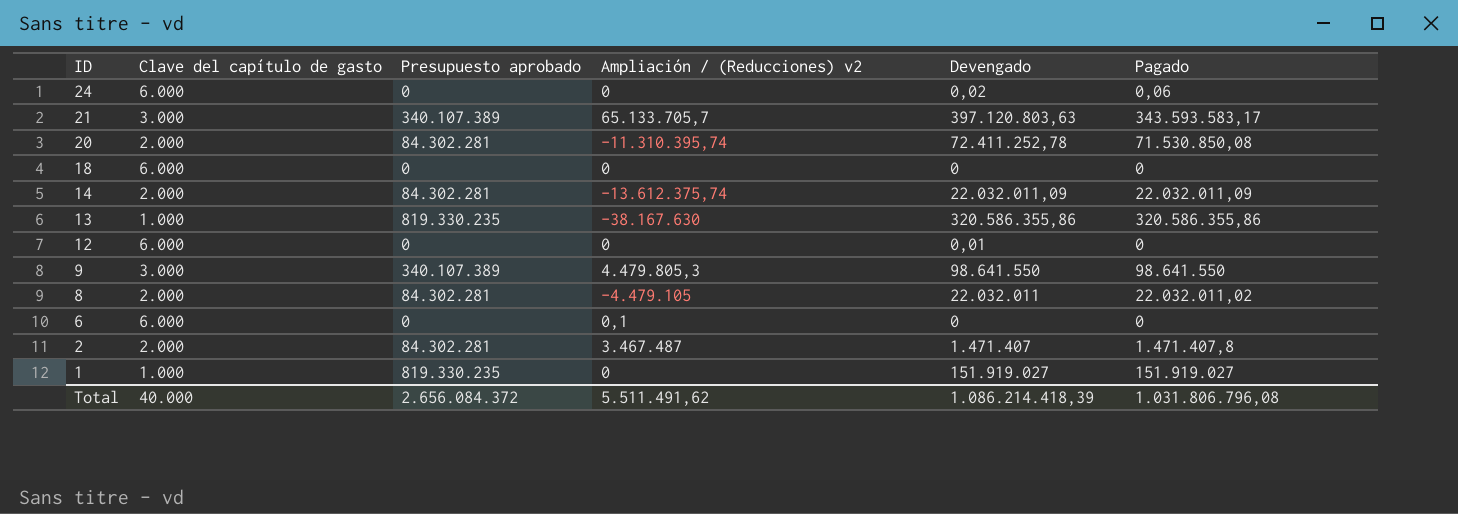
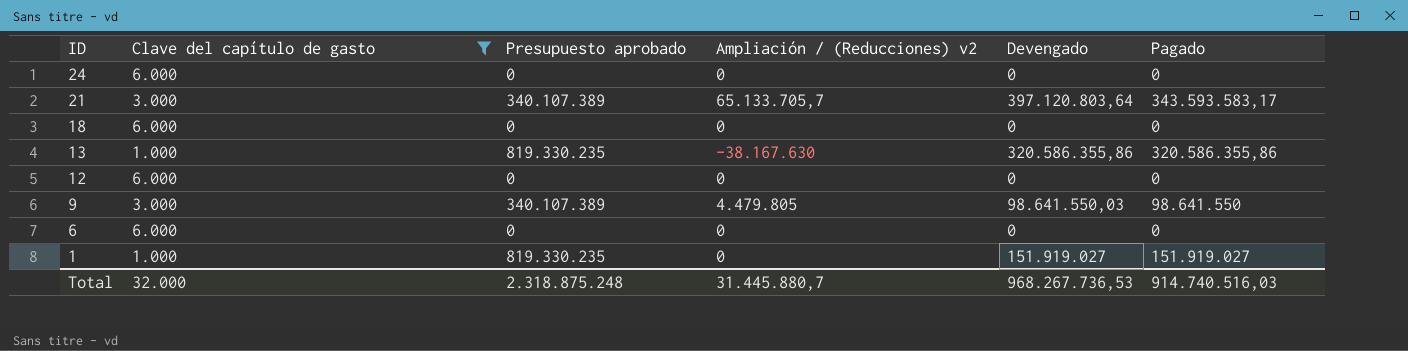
filter: none -> Clave del capítulo de gasto != 2.000
24 | Devengado: 0,02 -> 0
24 | Pagado: 0,06 -> 0
21 | Devengado: 397.120.803,63 -> 397.120.803,64
12 | Devengado: 0,01 -> 0
9 | Ampliación / (Reducciones) v2: 4.479.805,3 -> 4.479.805
9 | Devengado: 98.641.550 -> 98.641.550,03
6 | Ampliación / (Reducciones) v2: 0,1 -> 0
Total | Clave del capítulo de gasto: 40.000 -> 32.000
Total | Presupuesto aprobado: 2.656.084.372 -> 2.318.875.248
Total | Ampliación / (Reducciones) v2: 5.511.491,62 -> 31.445.880,7
Total | Devengado: 1.086.214.418,39 -> 968.267.736,53
Total | Pagado: 1.031.806.796,08 -> 914.740.516,03

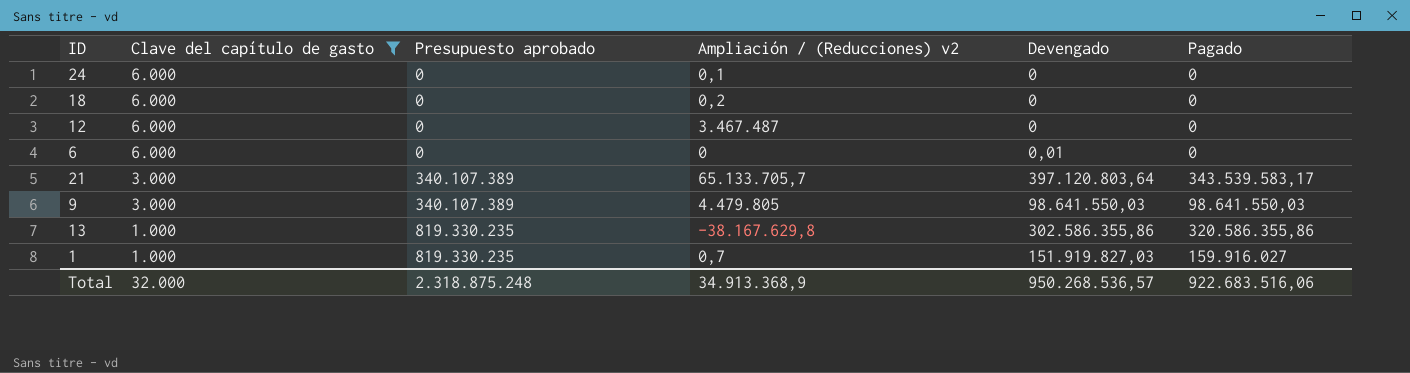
row order: ID descending -> Clave del capítulo de gasto descending
24 | Ampliación / (Reducciones) v2: 0 -> 0,1
18 | Ampliación / (Reducciones) v2: 0 -> 0,2
12 | Ampliación / (Reducciones) v2: 0 -> 3.467.487
6 | Devengado: 0 -> 0,01
21 | Pagado: 343.593.583,17 -> 343.539.583,17
9 | Pagado: 98.641.550 -> 98.641.550,03
13 | Ampliación / (Reducciones) v2: -38.167.630 -> -38.167.629,8
13 | Devengado: 320.586.355,86 -> 302.586.355,86
1 | Ampliación / (Reducciones) v2: 0 -> 0,7
1 | Devengado: 151.919.027 -> 151.919.827,03
1 | Pagado: 151.919.027 -> 159.916.027
Total | Ampliación / (Reducciones) v2: 31.445.880,7 -> 34.913.368,9
Total | Devengado: 968.267.736,53 -> 950.268.536,57
Total | Pagado: 914.740.516,03 -> 922.683.516,06

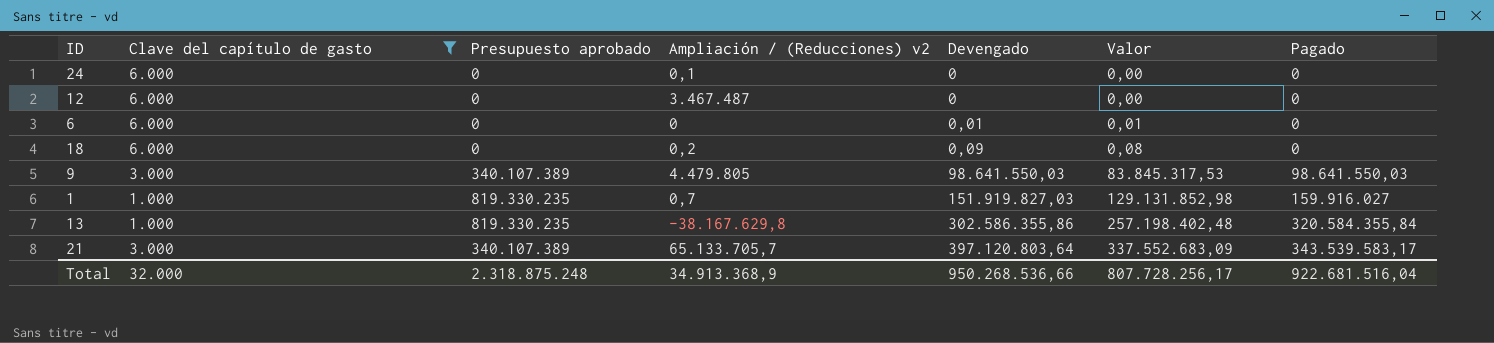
row order: Clave del capítulo de gasto descending -> Devengado ascending
column Valor | formula: none -> [Devengado] * 0,85
18 | Devengado: 0 -> 0,09
13 | Pagado: 320.586.355,86 -> 320.584.355,84
Total | Devengado: 950.268.536,57 -> 950.268.536,66
Total | Pagado: 922.683.516,06 -> 922.681.516,04

